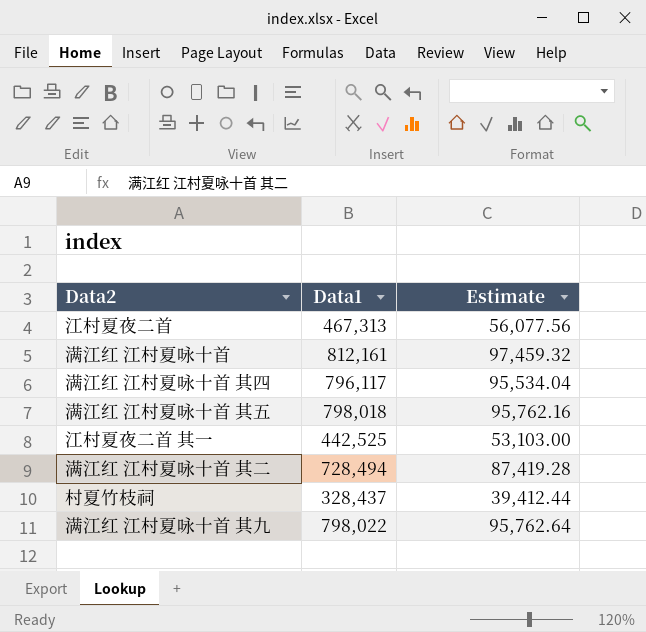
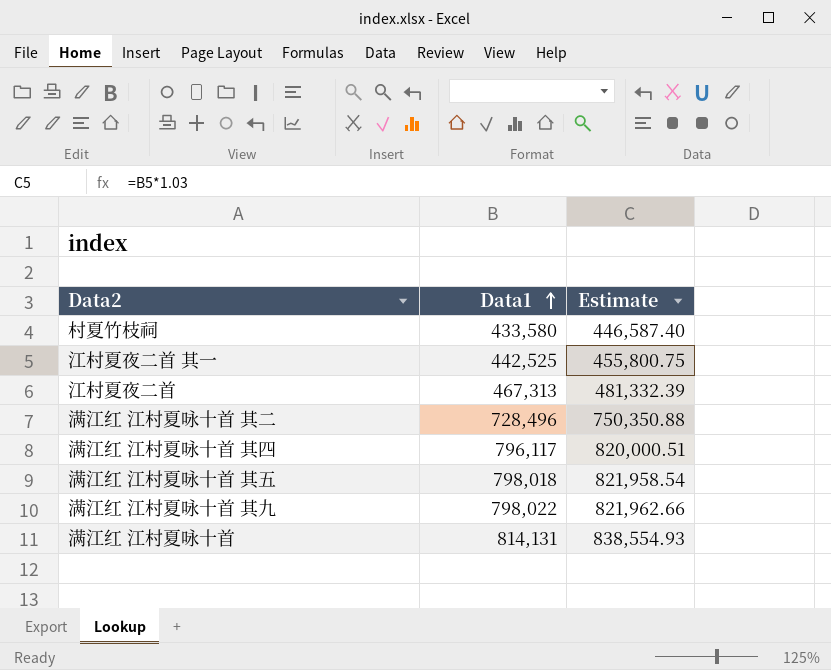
row order: none -> Data1 ascending
column Estimate | formula: [Data1] * 0.12 -> [Data1] * 1.03
村夏竹枝祠 | Data1: 328,437 -> 433,580
满江红 江村夏咏十首 其二 | Data1: 728,494 -> 728,496
满江红 江村夏咏十首 | Data1: 812,161 -> 814,131

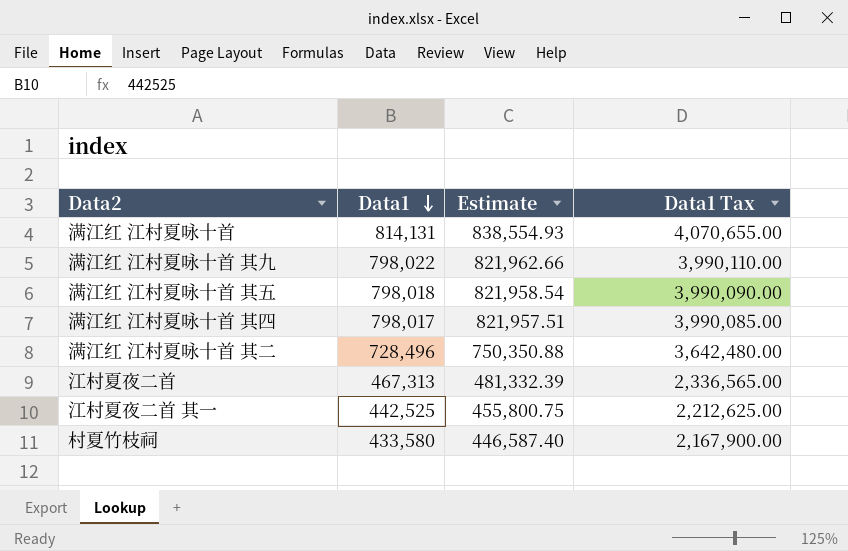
row order: Data1 ascending -> Data1 descending
column Data1 Tax | formula: none -> [Data1] * 5
满江红 江村夏咏十首 其四 | Data1: 796,117 -> 798,017
满江红 江村夏咏十首 其四 | Estimate: 820,000.51 -> 821,957.51

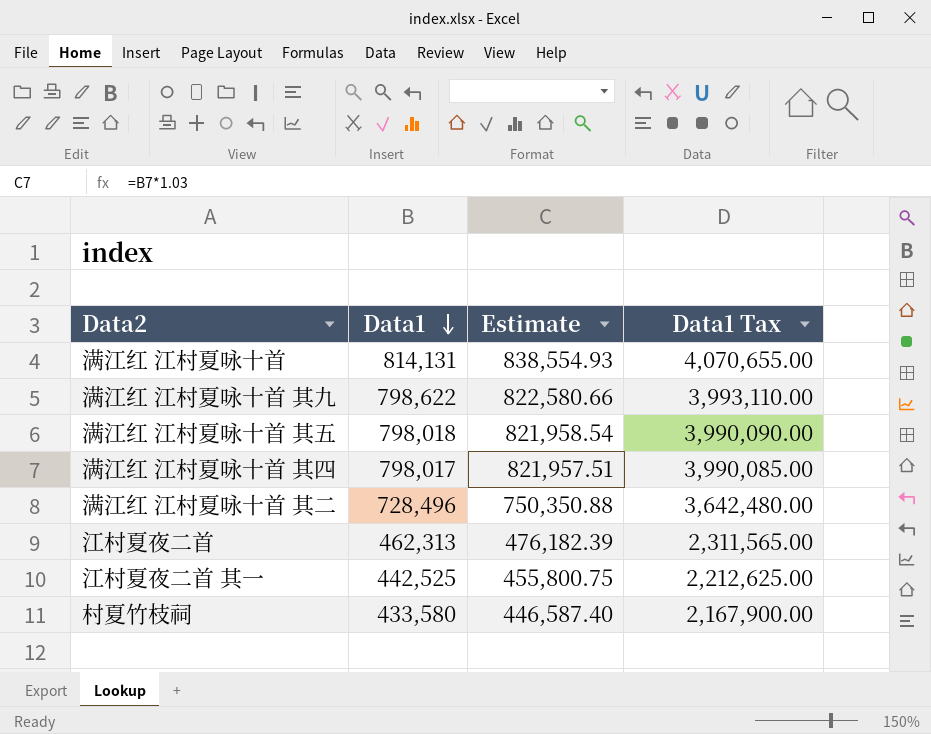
满江红 江村夏咏十首 其九 | Data1: 798,022 -> 798,622
满江红 江村夏咏十首 其九 | Estimate: 821,962.66 -> 822,580.66
满江红 江村夏咏十首 其九 | Data1 Tax: 3,990,110.00 -> 3,993,110.00
江村夏夜二首 | Data1: 467,313 -> 462,313
江村夏夜二首 | Estimate: 481,332.39 -> 476,182.39
江村夏夜二首 | Data1 Tax: 2,336,565.00 -> 2,311,565.00

